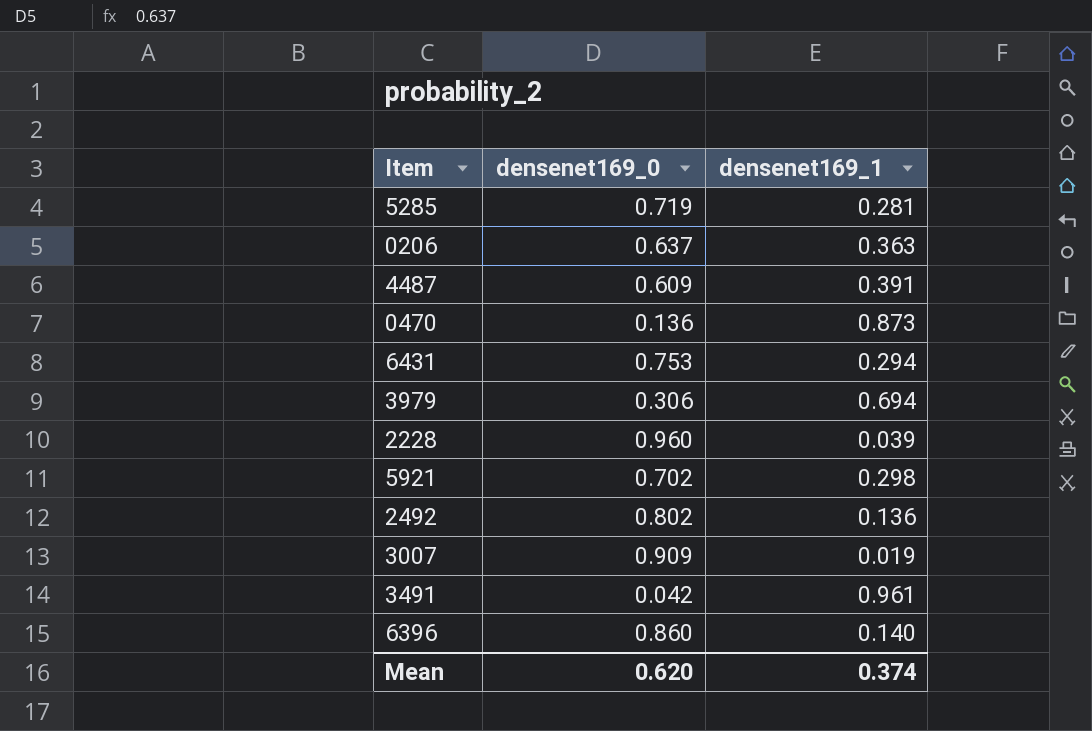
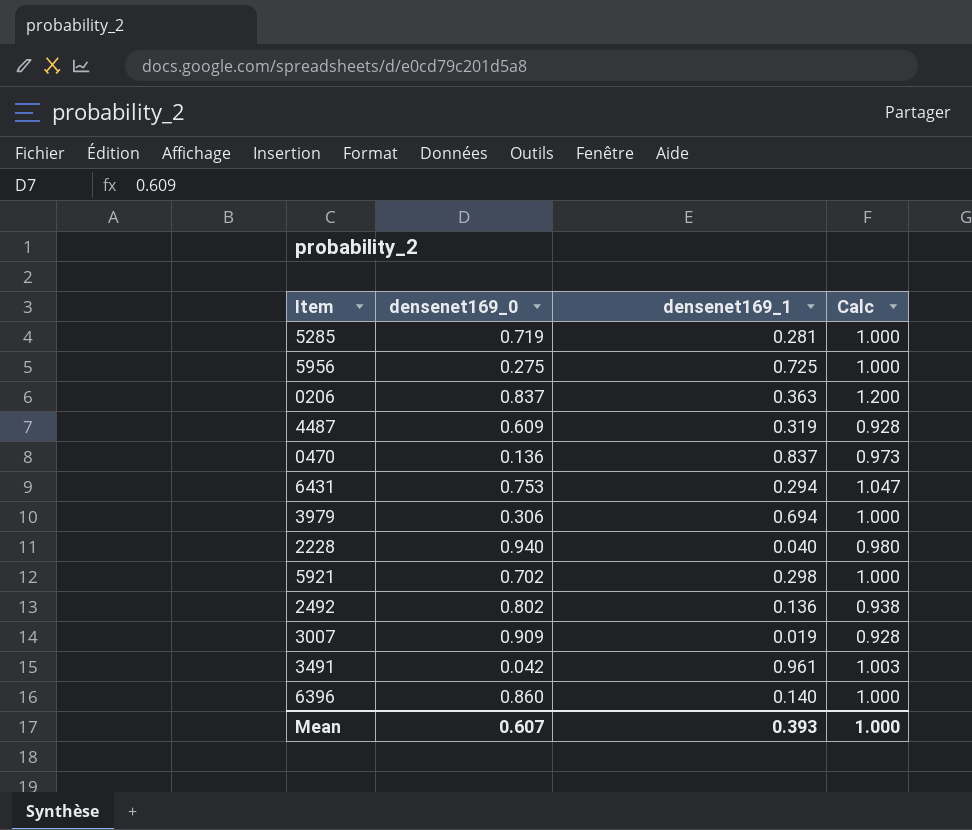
column Calc | formula: none -> [densenet169_0] + [densenet169_1]
row 5956: none -> 0.275 | 0.725 | 1.000
0206 | densenet169_0: 0.637 -> 0.837
4487 | densenet169_1: 0.391 -> 0.319
0470 | densenet169_1: 0.873 -> 0.837
2228 | densenet169_0: 0.960 -> 0.940
2228 | densenet169_1: 0.039 -> 0.040
Mean | densenet169_0: 0.620 -> 0.607
Mean | densenet169_1: 0.374 -> 0.393

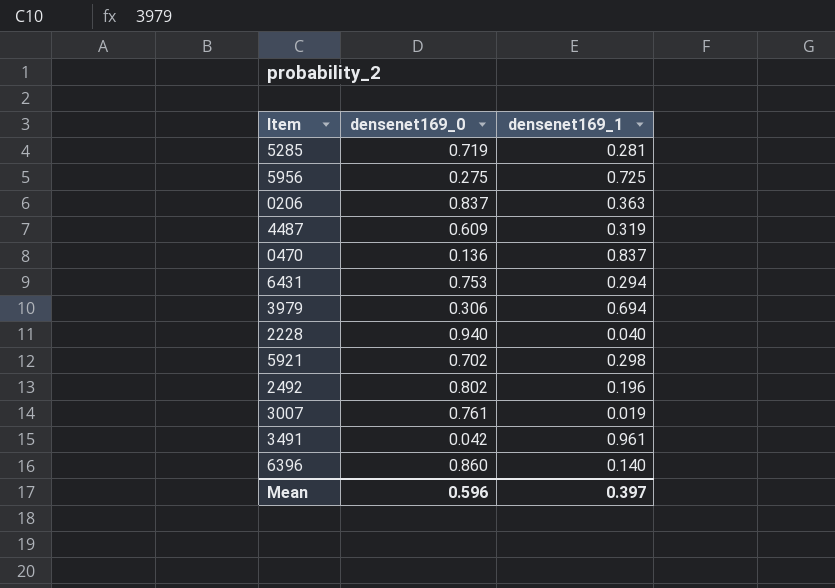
column Calc | formula: [densenet169_0] + [densenet169_1] -> none
2492 | densenet169_1: 0.136 -> 0.196
3007 | densenet169_0: 0.909 -> 0.761
Mean | densenet169_0: 0.607 -> 0.596
Mean | densenet169_1: 0.393 -> 0.397

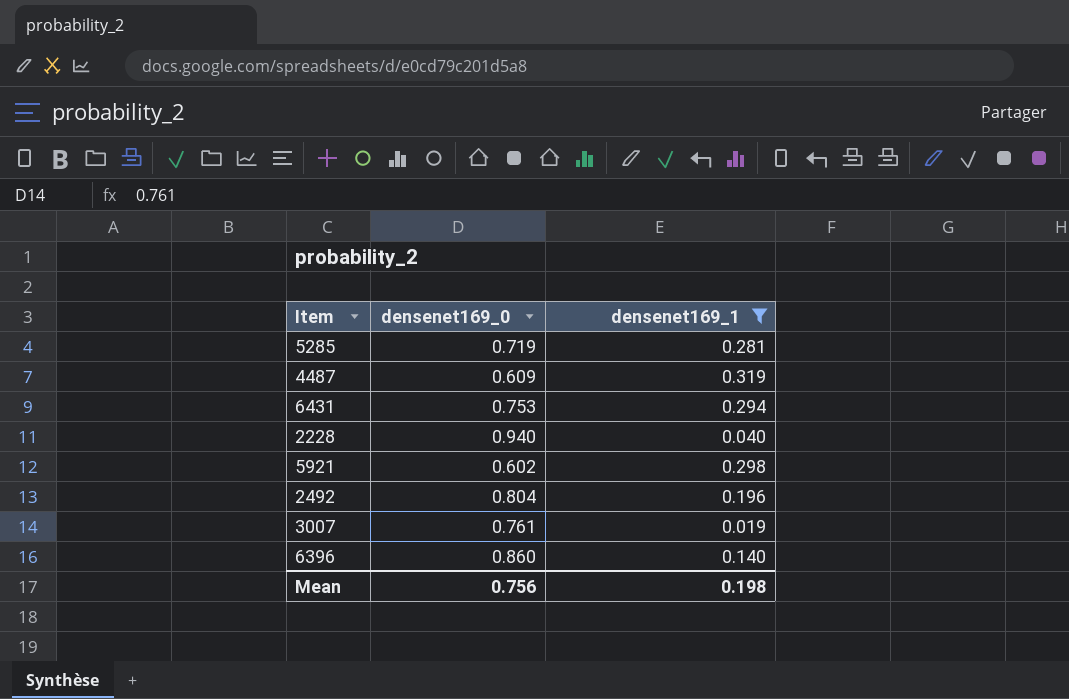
filter: none -> densenet169_1 <= 0.319
5921 | densenet169_0: 0.702 -> 0.602
2492 | densenet169_0: 0.802 -> 0.804
Mean | densenet169_0: 0.596 -> 0.756
Mean | densenet169_1: 0.397 -> 0.198

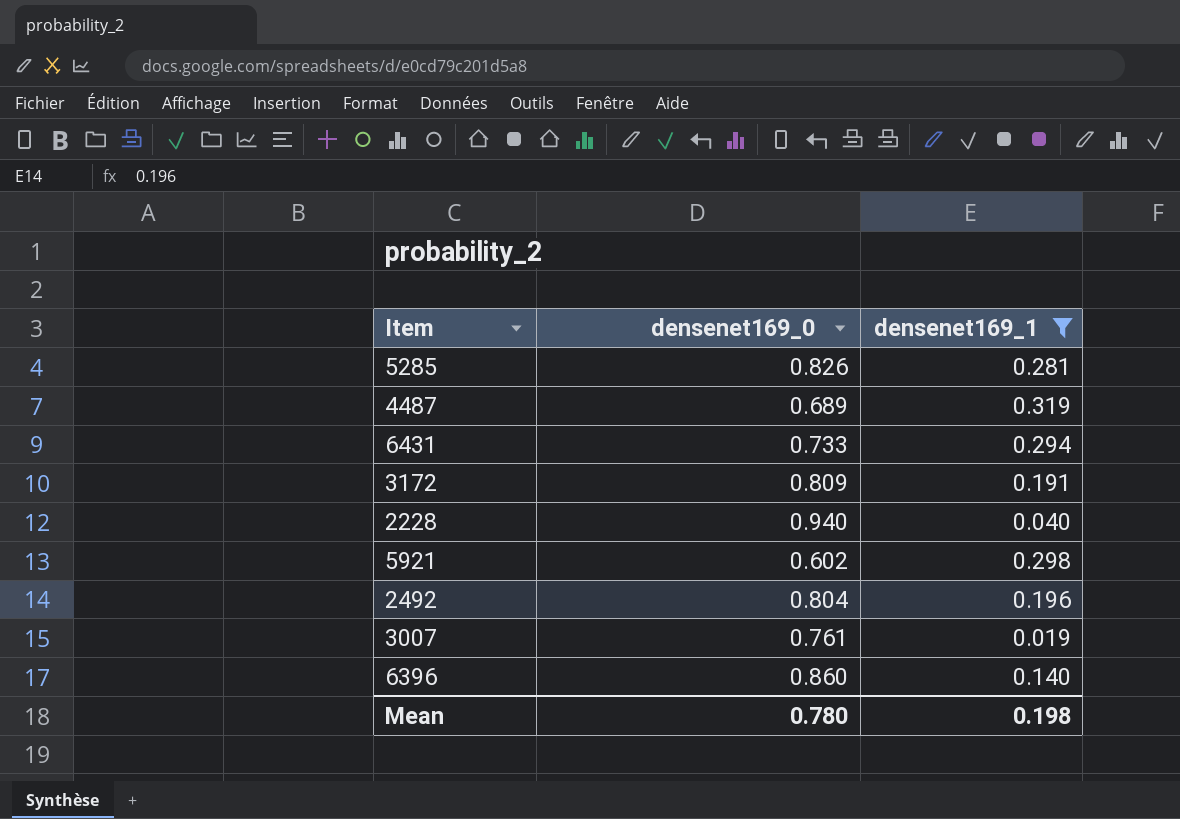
5285 | densenet169_0: 0.719 -> 0.826
4487 | densenet169_0: 0.609 -> 0.689
6431 | densenet169_0: 0.753 -> 0.733
row 3172: none -> 0.809 | 0.191
Mean | densenet169_0: 0.756 -> 0.780

